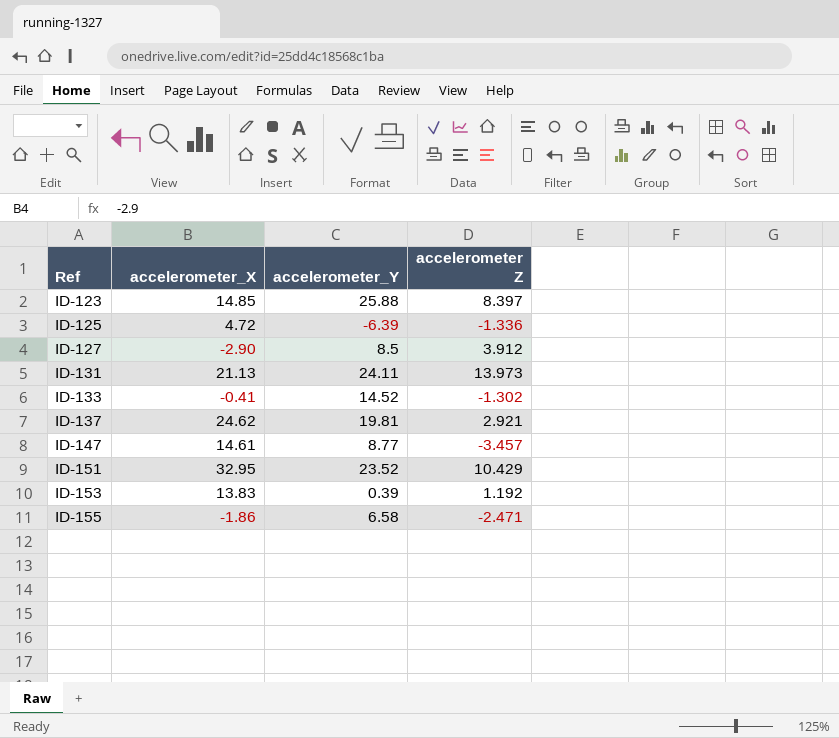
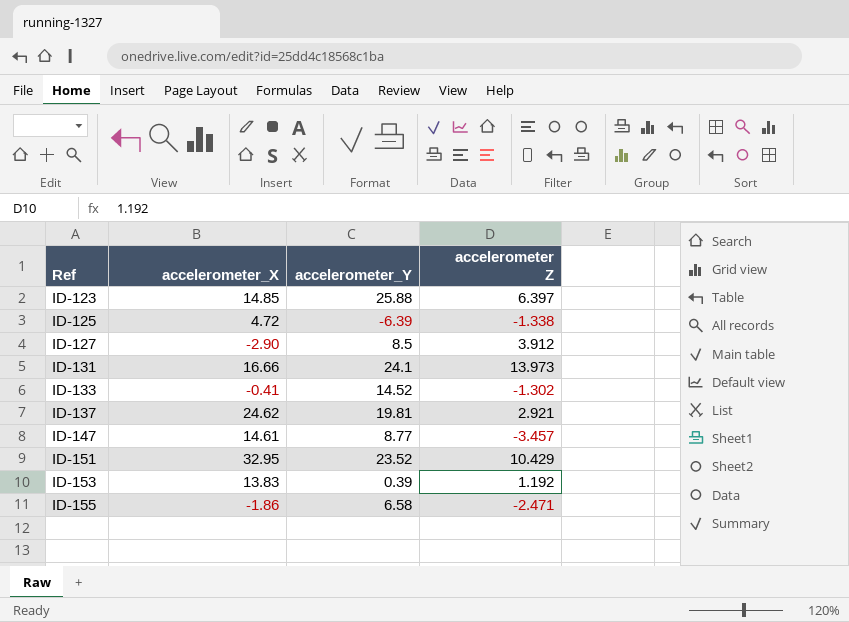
ID-123 | accelerometer Z: 8.397 -> 6.397
ID-125 | accelerometer Z: -1.336 -> -1.338
ID-131 | accelerometer_X: 21.13 -> 16.66
ID-131 | accelerometer_Y: 24.11 -> 24.1

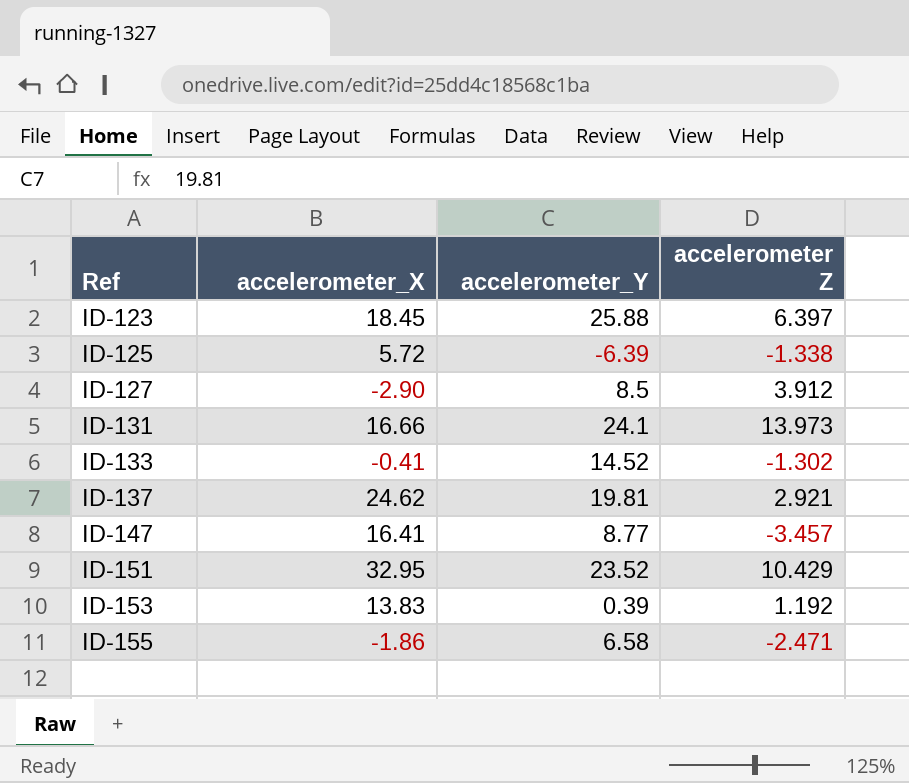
ID-123 | accelerometer_X: 14.85 -> 18.45
ID-125 | accelerometer_X: 4.72 -> 5.72
ID-147 | accelerometer_X: 14.61 -> 16.41

